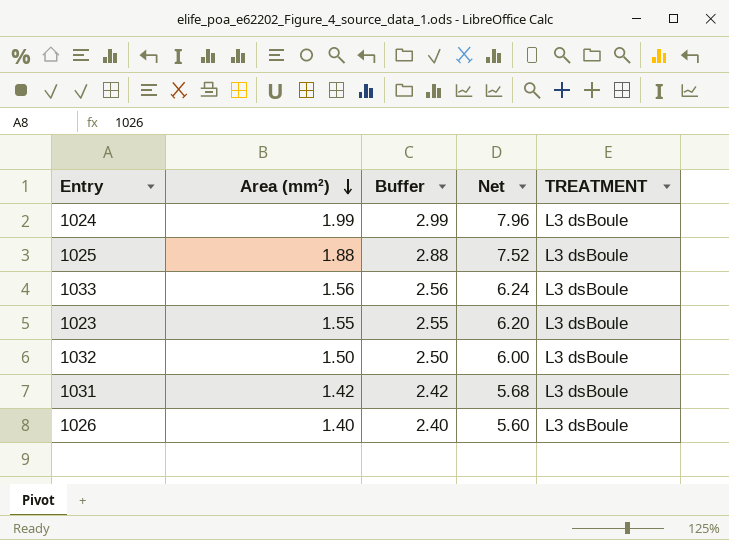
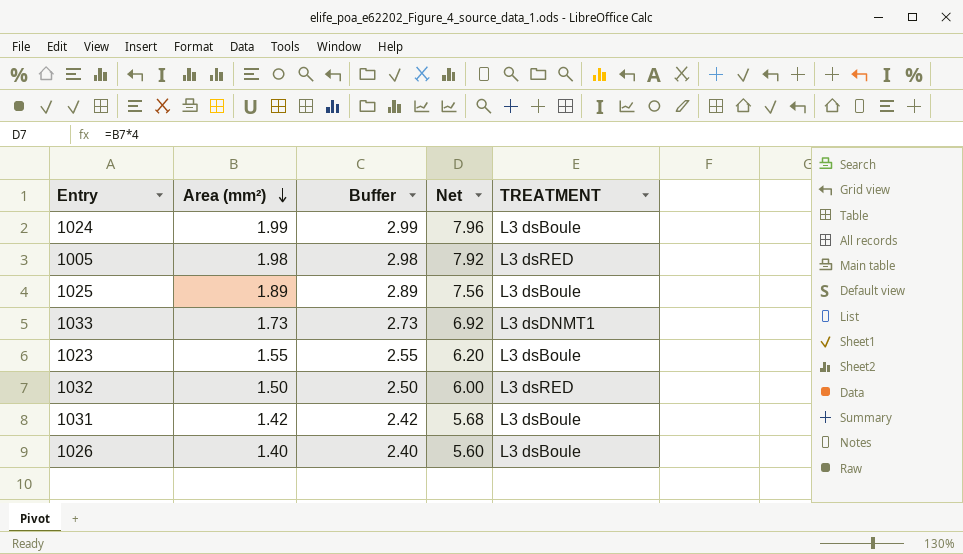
row 1005: none -> 1.98 | 2.98 | 7.92 | L3 dsRED
1025 | Area (mm²): 1.88 -> 1.89
1025 | Buffer: 2.88 -> 2.89
1025 | Net: 7.52 -> 7.56
1033 | Area (mm²): 1.56 -> 1.73
1033 | Buffer: 2.56 -> 2.73
1033 | Net: 6.24 -> 6.92
1033 | TREATMENT: L3 dsBoule -> L3 dsDNMT1
1032 | TREATMENT: L3 dsBoule -> L3 dsRED

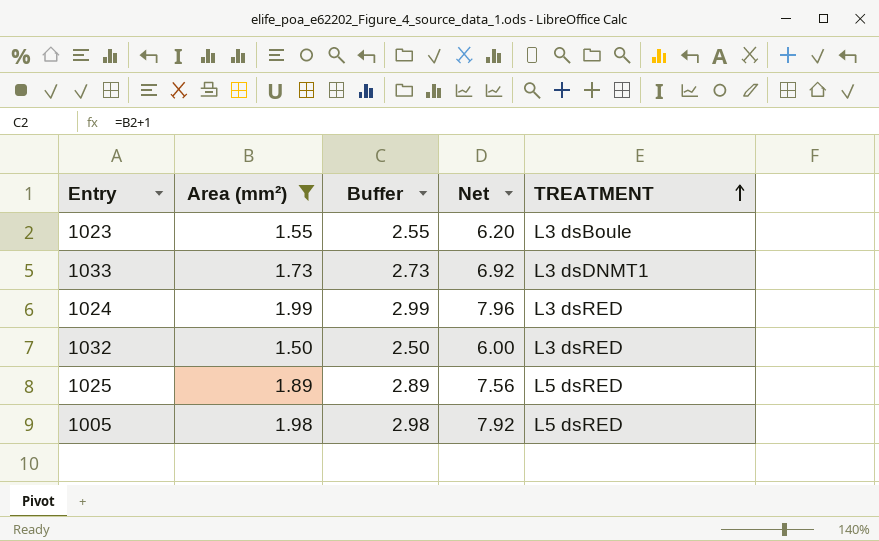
filter: none -> Area (mm²) >= 1.50
row order: Area (mm²) descending -> TREATMENT ascending
1024 | TREATMENT: L3 dsBoule -> L3 dsRED
1025 | TREATMENT: L3 dsBoule -> L5 dsRED
1005 | TREATMENT: L3 dsRED -> L5 dsRED

